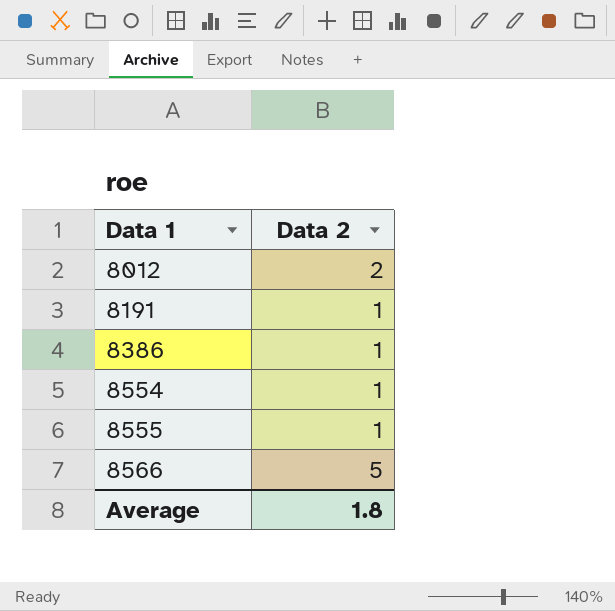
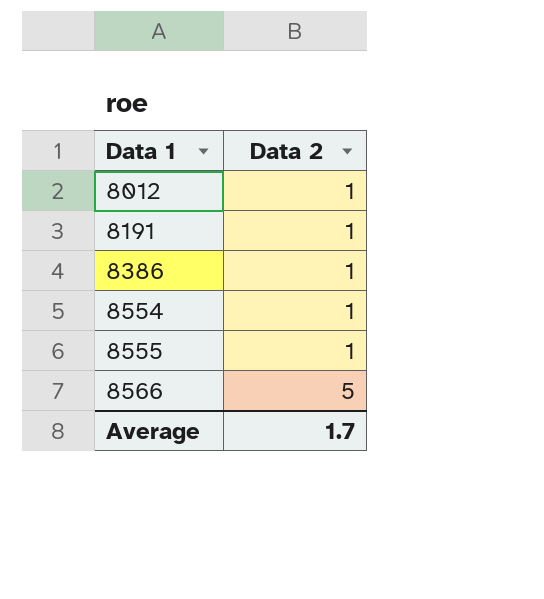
8012 | Data 2: 2 -> 1
Average | Data 2: 1.8 -> 1.7

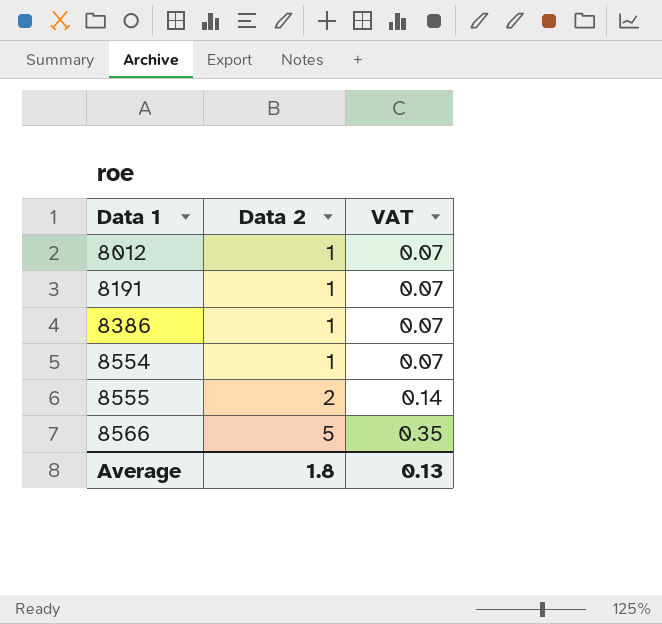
column VAT | formula: none -> [Data 2] * 0.07
8555 | Data 2: 1 -> 2
Average | Data 2: 1.7 -> 1.8

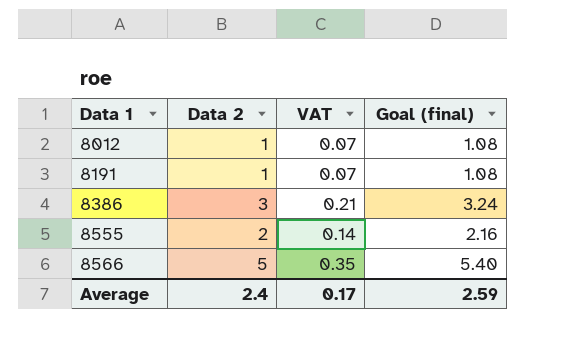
column Goal (final) | formula: none -> [Data 2] * 1.08
row 8554: 1 | 0.07 -> none
8386 | Data 2: 1 -> 3
8386 | VAT: 0.07 -> 0.21
Average | Data 2: 1.8 -> 2.4
Average | VAT: 0.13 -> 0.17

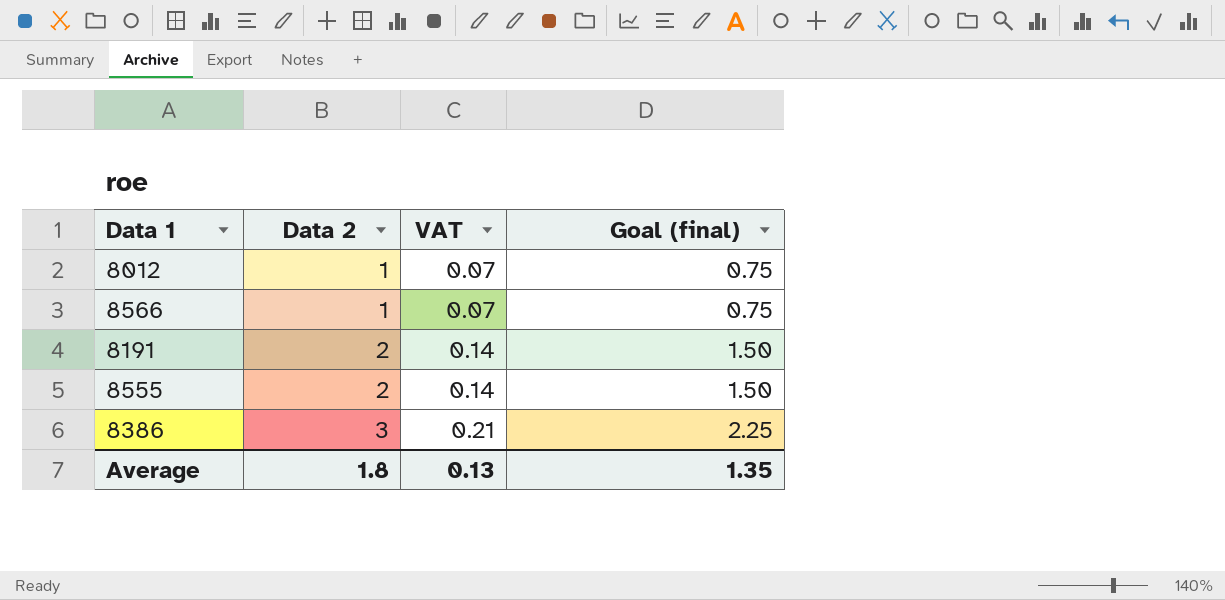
row order: Data 1 ascending -> Data 2 ascending
column Goal (final) | formula: [Data 2] * 1.08 -> [Data 2] * 0.75
8566 | Data 2: 5 -> 1
8566 | VAT: 0.35 -> 0.07
8191 | Data 2: 1 -> 2
8191 | VAT: 0.07 -> 0.14
Average | Data 2: 2.4 -> 1.8
Average | VAT: 0.17 -> 0.13
Average | Goal (final): 2.59 -> 1.35

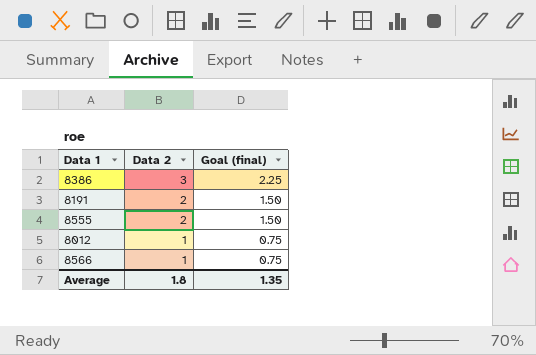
row order: Data 2 ascending -> Data 2 descending
column VAT | formula: [Data 2] * 0.07 -> none

